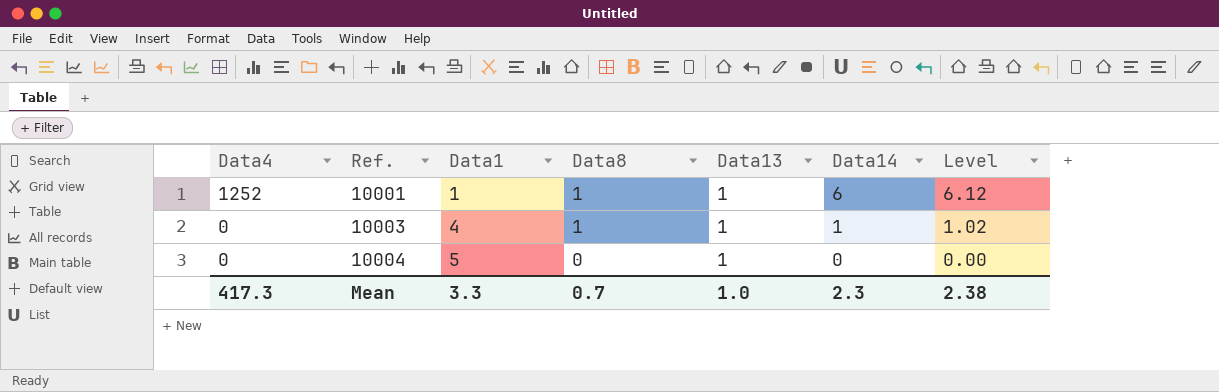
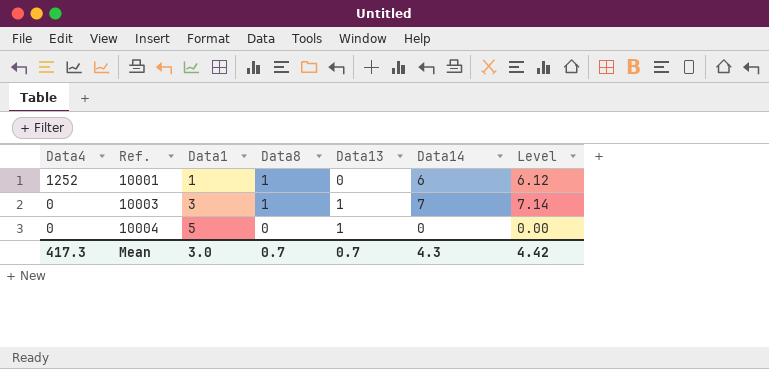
10001 | Data13: 1 -> 0
10003 | Data1: 4 -> 3
10003 | Data14: 1 -> 7
10003 | Level: 1.02 -> 7.14
Mean | Data1: 3.3 -> 3.0
Mean | Data13: 1.0 -> 0.7
Mean | Data14: 2.3 -> 4.3
Mean | Level: 2.38 -> 4.42

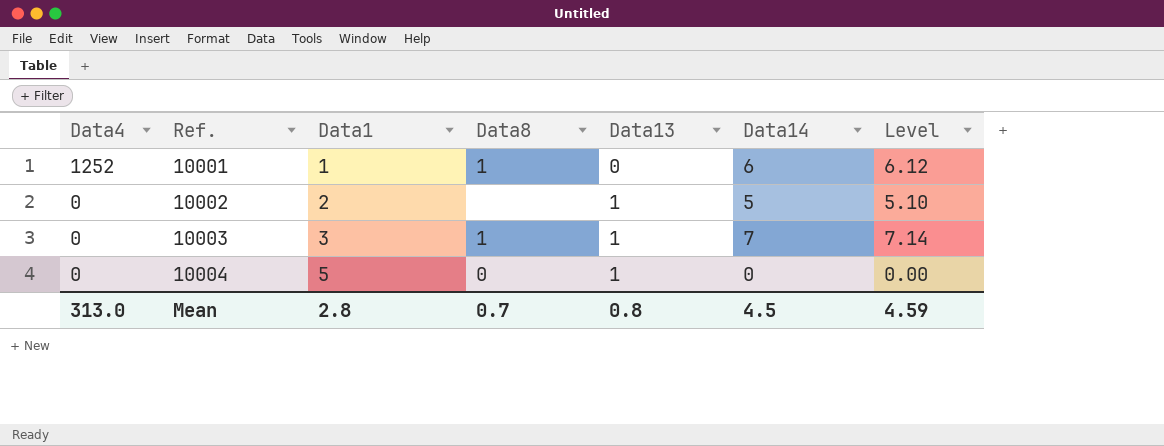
row 10002: none -> 0 | 2 | none | 1 | 5 | 5.10
Mean | Data4: 417.3 -> 313.0
Mean | Data1: 3.0 -> 2.8
Mean | Data13: 0.7 -> 0.8
Mean | Data14: 4.3 -> 4.5
Mean | Level: 4.42 -> 4.59

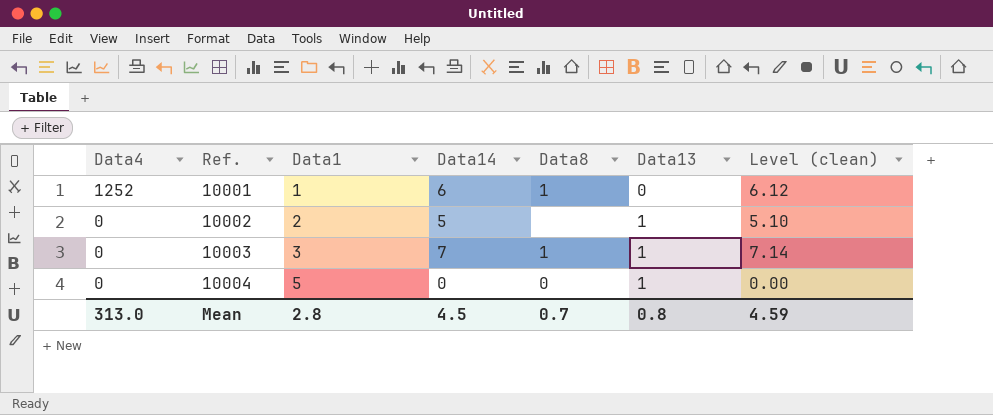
column Data14 | position: 6 -> 4
column name: Level -> Level (clean)

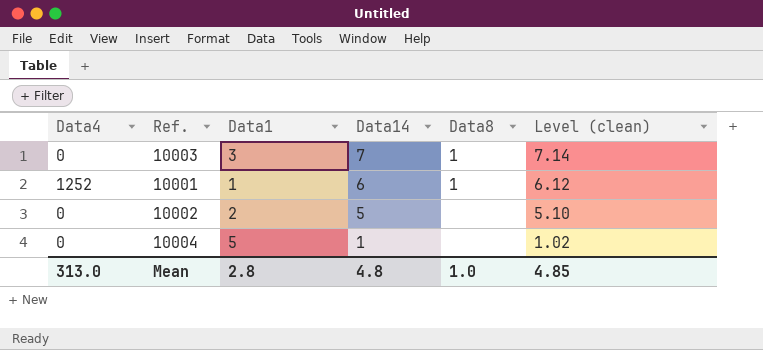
row order: Data4 descending -> Data14 descending
column Data13 | position: 6 -> none
10004 | Data14: 0 -> 1
10004 | Data8: 0 -> none
10004 | Level (clean): 0.00 -> 1.02
Mean | Data14: 4.5 -> 4.8
Mean | Data8: 0.7 -> 1.0
Mean | Level (clean): 4.59 -> 4.85

